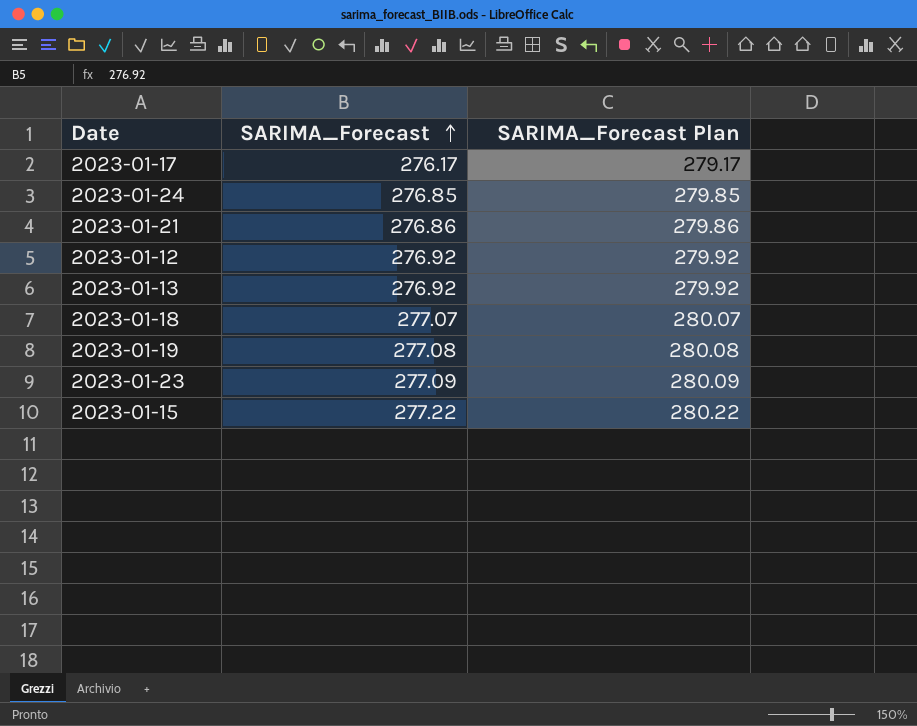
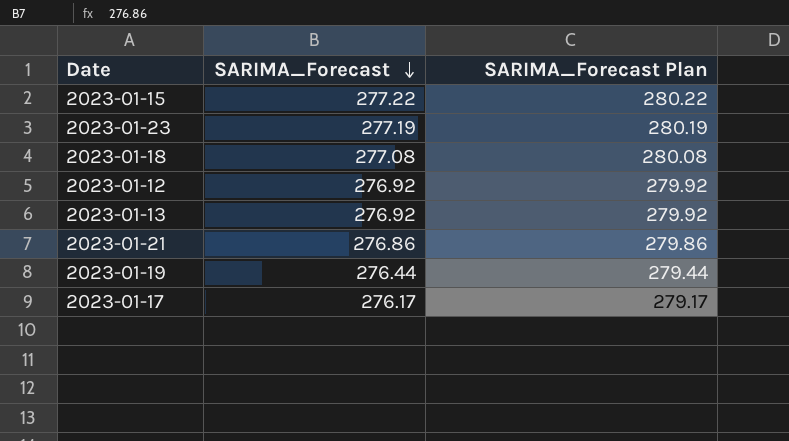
row order: SARIMA_Forecast ascending -> SARIMA_Forecast descending
row 2023-01-24: 276.85 | 279.85 -> none
2023-01-23 | SARIMA_Forecast: 277.09 -> 277.19
2023-01-23 | SARIMA_Forecast Plan: 280.09 -> 280.19
2023-01-18 | SARIMA_Forecast: 277.07 -> 277.08
2023-01-18 | SARIMA_Forecast Plan: 280.07 -> 280.08
2023-01-19 | SARIMA_Forecast: 277.08 -> 276.44
2023-01-19 | SARIMA_Forecast Plan: 280.08 -> 279.44

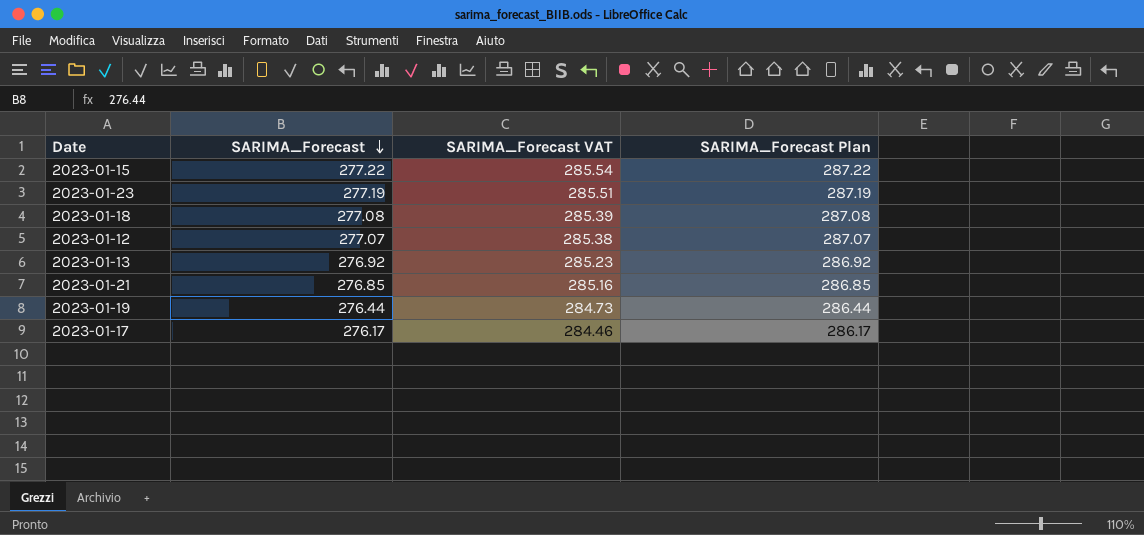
column SARIMA_Forecast VAT | formula: none -> [SARIMA_Forecast] * 1.03
column SARIMA_Forecast Plan | formula: [SARIMA_Forecast] + 3 -> [SARIMA_Forecast] + 10
2023-01-12 | SARIMA_Forecast: 276.92 -> 277.07
2023-01-21 | SARIMA_Forecast: 276.86 -> 276.85

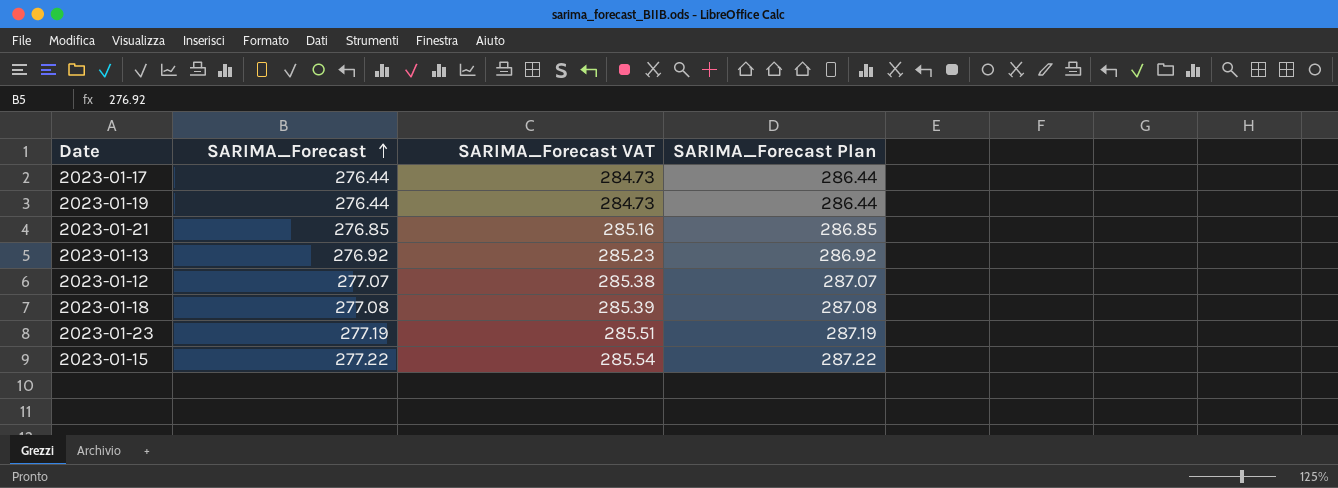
row order: SARIMA_Forecast descending -> SARIMA_Forecast ascending
2023-01-17 | SARIMA_Forecast: 276.17 -> 276.44
2023-01-17 | SARIMA_Forecast VAT: 284.46 -> 284.73
2023-01-17 | SARIMA_Forecast Plan: 286.17 -> 286.44

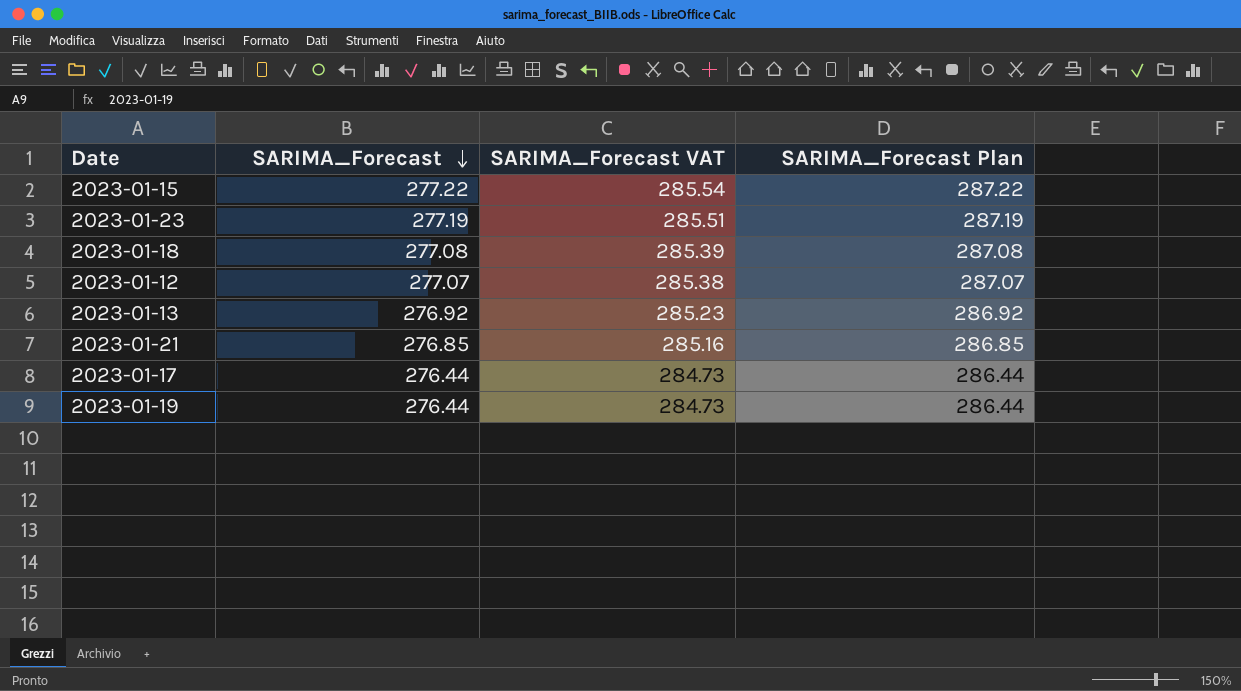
row order: SARIMA_Forecast ascending -> SARIMA_Forecast descending

